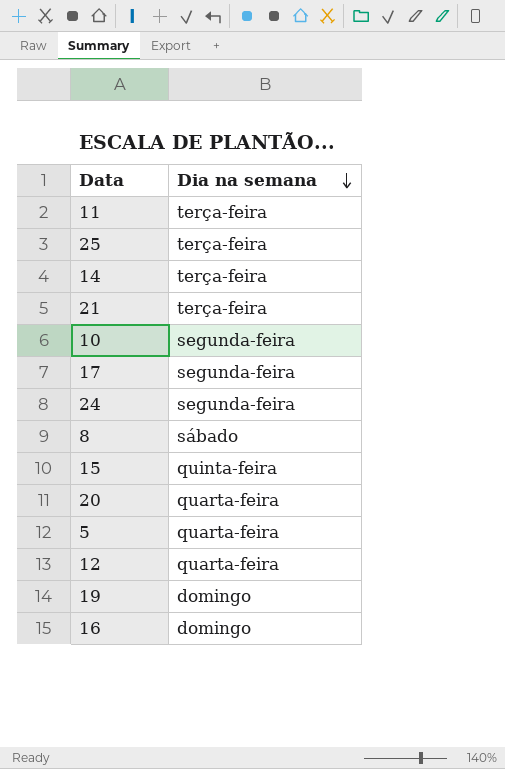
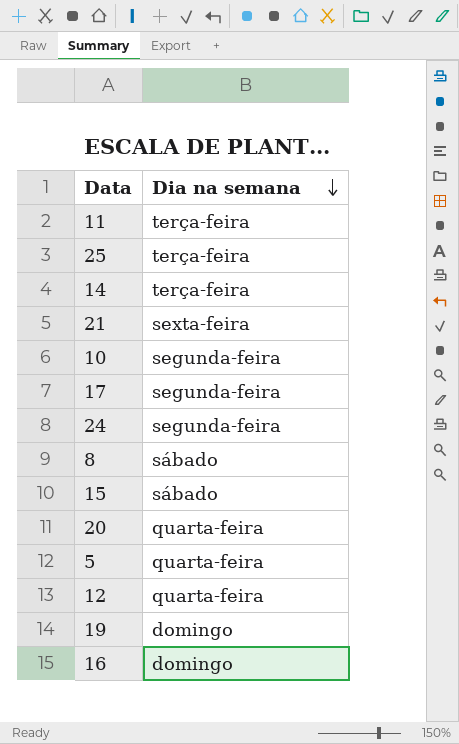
21 | Dia na semana: terça-feira -> sexta-feira
15 | Dia na semana: quinta-feira -> sábado

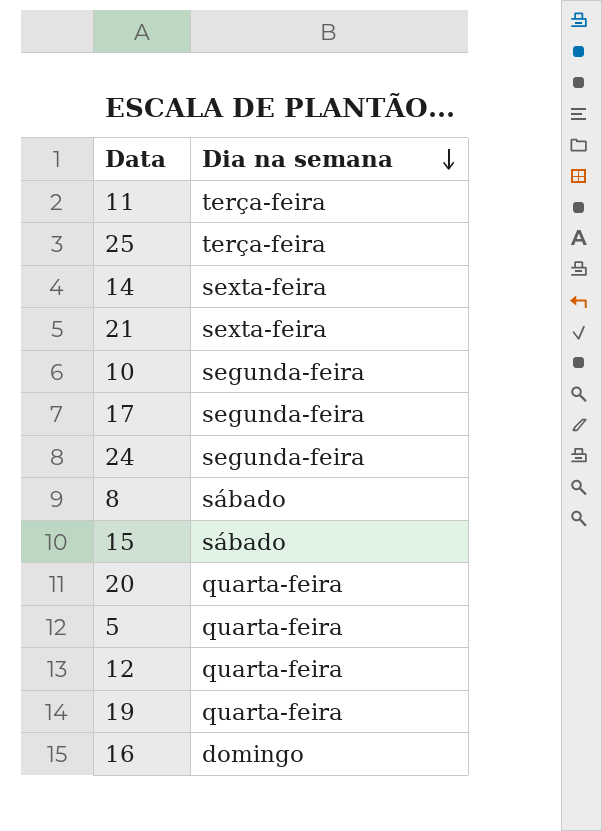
14 | Dia na semana: terça-feira -> sexta-feira
19 | Dia na semana: domingo -> quarta-feira

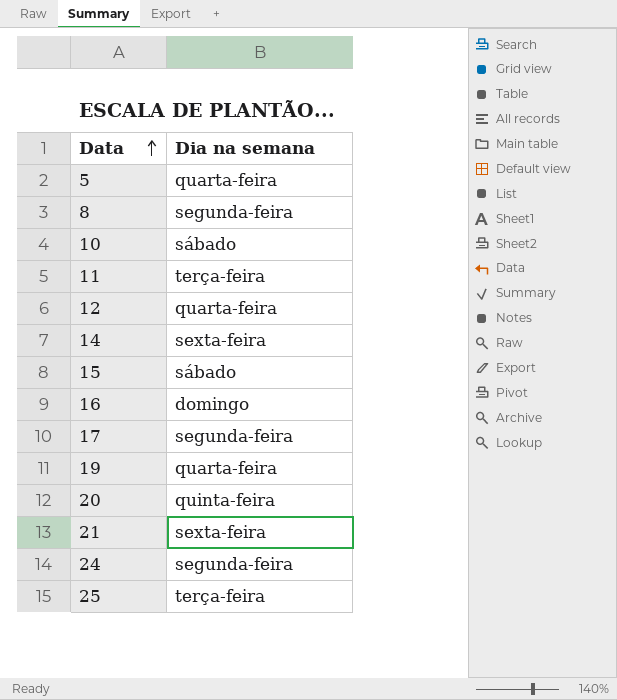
row order: Dia na semana descending -> Data ascending
8 | Dia na semana: sábado -> segunda-feira
10 | Dia na semana: segunda-feira -> sábado
20 | Dia na semana: quarta-feira -> quinta-feira

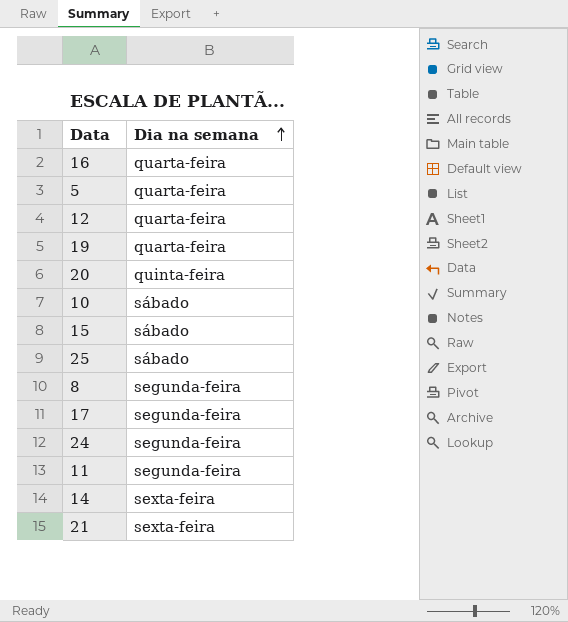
row order: Data ascending -> Dia na semana ascending
16 | Dia na semana: domingo -> quarta-feira
25 | Dia na semana: terça-feira -> sábado
11 | Dia na semana: terça-feira -> segunda-feira

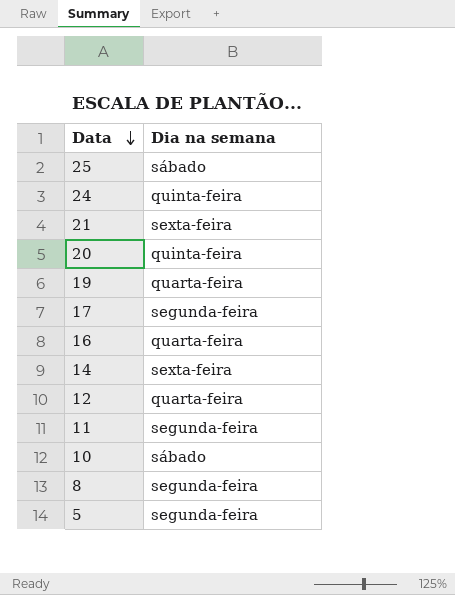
row order: Dia na semana ascending -> Data descending
row 15: sábado -> none
24 | Dia na semana: segunda-feira -> quinta-feira
5 | Dia na semana: quarta-feira -> segunda-feira

